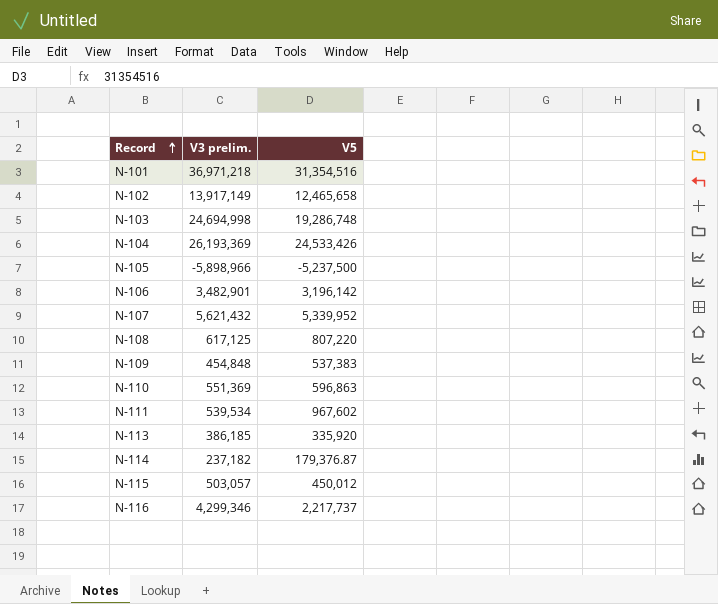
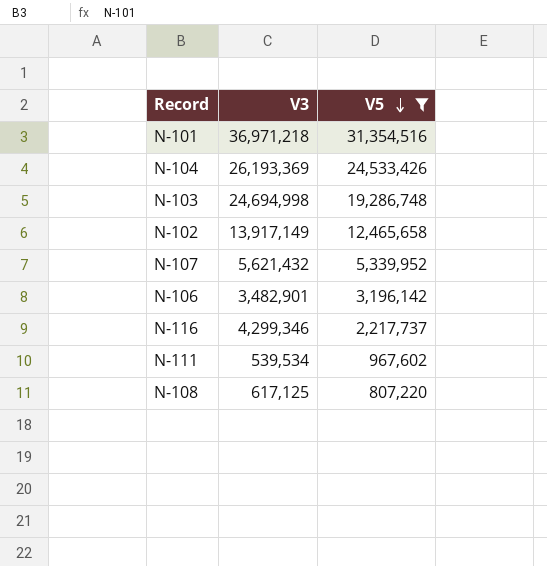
filter: none -> V5 >= 807,220
row order: Record ascending -> V5 descending
column name: V3 prelim. -> V3

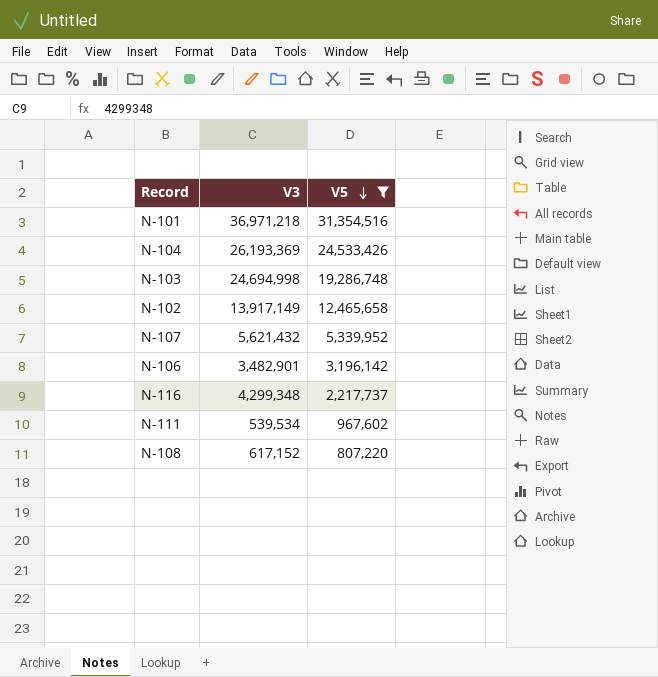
N-116 | V3: 4,299,346 -> 4,299,348
N-108 | V3: 617,125 -> 617,152

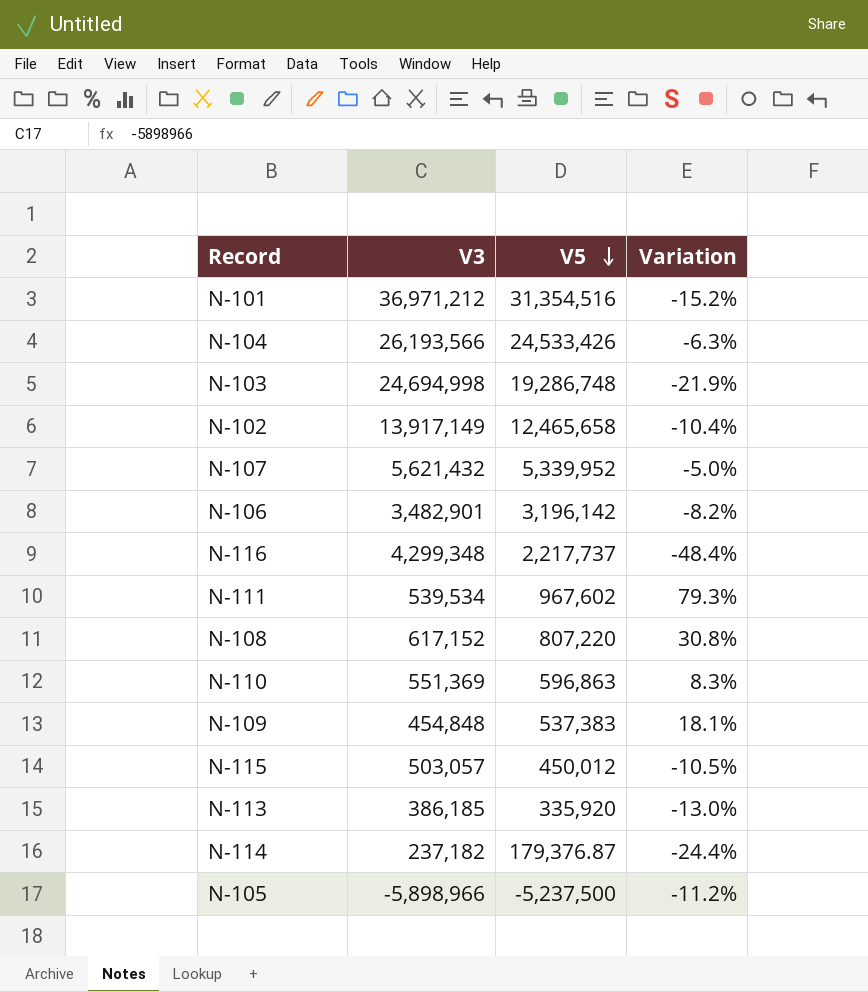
filter: V5 >= 807,220 -> none
column Variation | formula: none -> ([V5] - [V3]) / [V3]
N-101 | V3: 36,971,218 -> 36,971,212
N-104 | V3: 26,193,369 -> 26,193,566

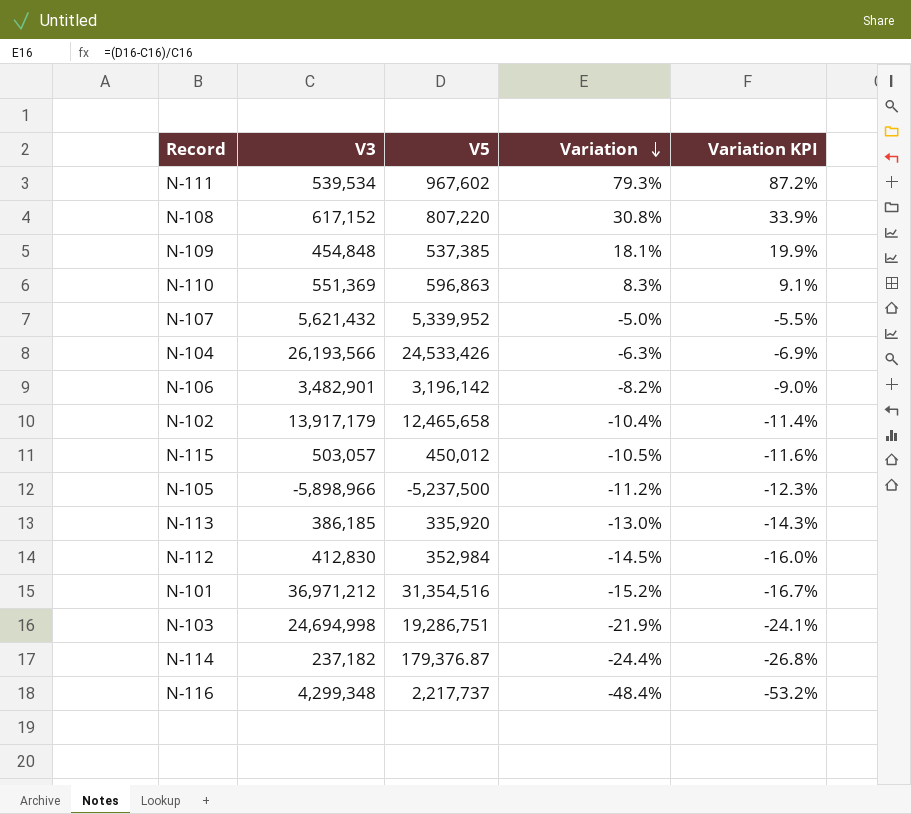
row order: V5 descending -> Variation descending
column Variation KPI | formula: none -> [Variation] * 1.1
N-109 | V5: 537,383 -> 537,385
N-102 | V3: 13,917,149 -> 13,917,179
row N-112: none -> 412,830 | 352,984 | -14.5% | -16.0%
N-103 | V5: 19,286,748 -> 19,286,751

